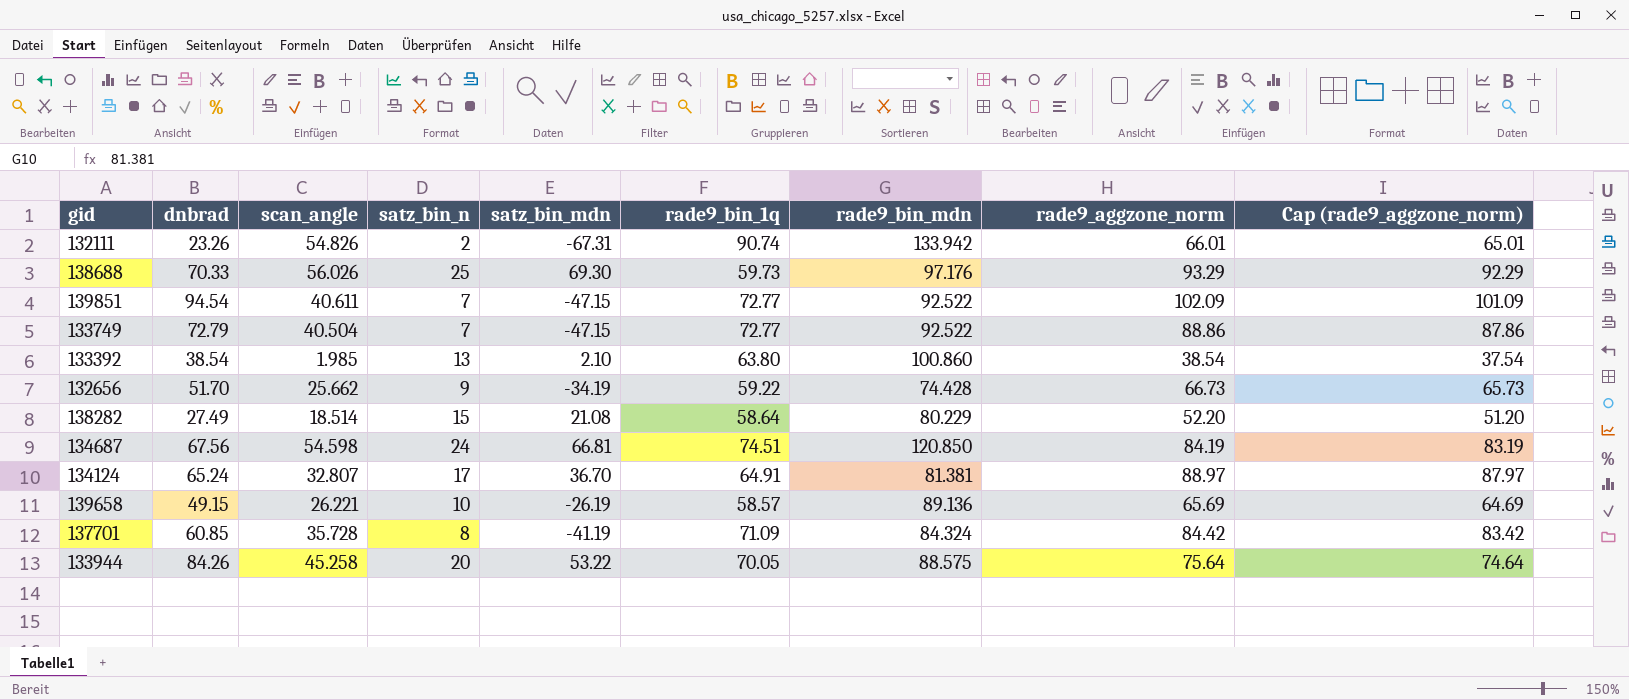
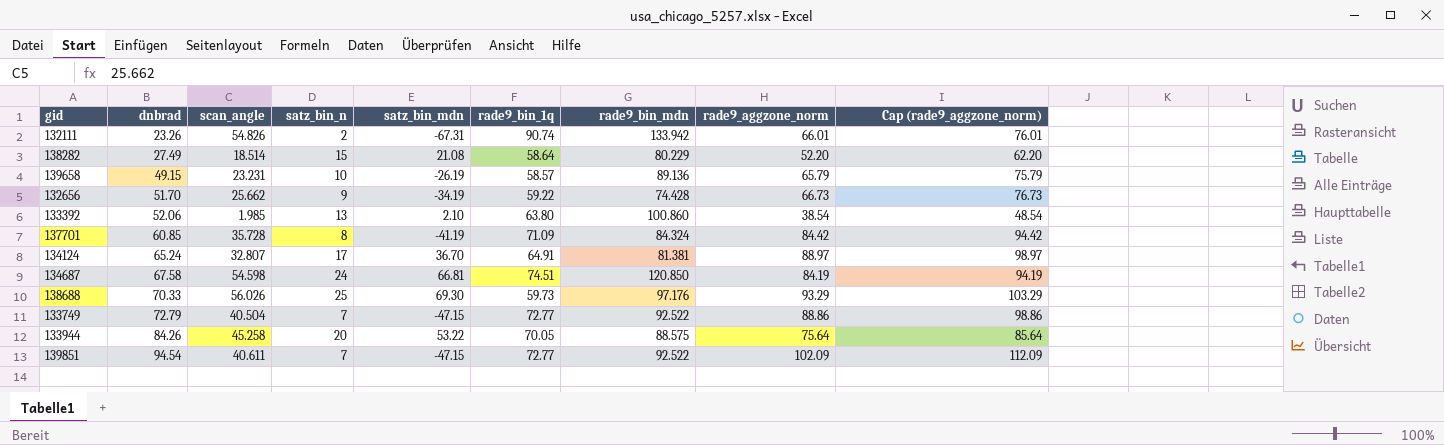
row order: none -> dnbrad ascending
column Cap (rade9_aggzone_norm) | formula: [rade9_aggzone_norm] - 1 -> [rade9_aggzone_norm] + 10
139658 | scan_angle: 26.221 -> 23.231
139658 | rade9_aggzone_norm: 65.69 -> 65.79
133392 | dnbrad: 38.54 -> 52.06
134687 | dnbrad: 67.56 -> 67.58

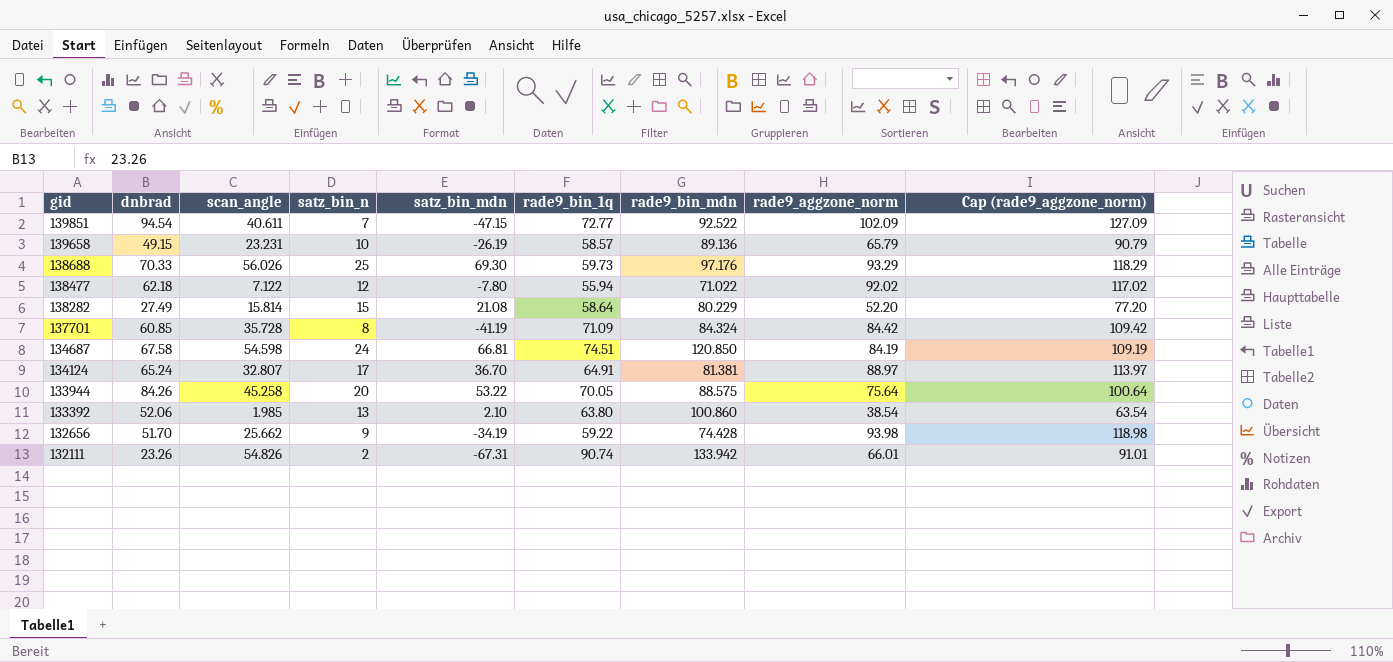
row order: dnbrad ascending -> gid descending
column Cap (rade9_aggzone_norm) | formula: [rade9_aggzone_norm] + 10 -> [rade9_aggzone_norm] + 25
row 133749: 72.79 | 40.504 | 7 | -47.15 | 72.77 | 92.522 | 88.86 | 98.86 -> none
row 138477: none -> 62.18 | 7.122 | 12 | -7.80 | 55.94 | 71.022 | 92.02 | 117.02
138282 | scan_angle: 18.514 -> 15.814
132656 | rade9_aggzone_norm: 66.73 -> 93.98

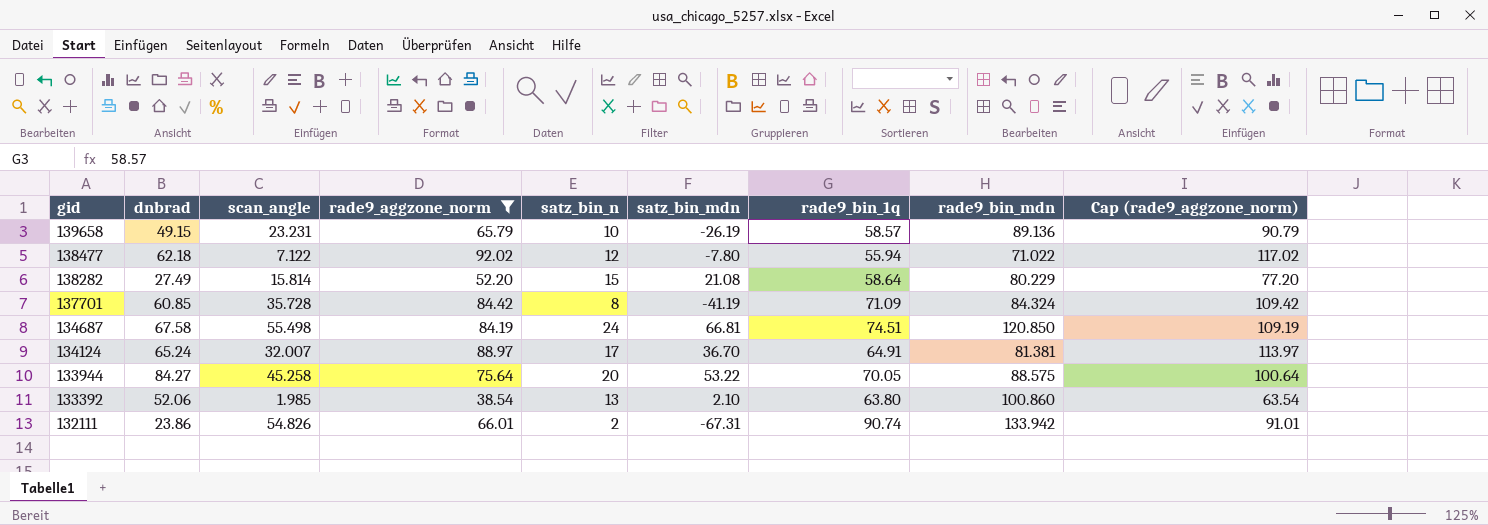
filter: none -> rade9_aggzone_norm <= 92.02
column rade9_aggzone_norm | position: 8 -> 4
134687 | scan_angle: 54.598 -> 55.498
134124 | scan_angle: 32.807 -> 32.007
133944 | dnbrad: 84.26 -> 84.27
132111 | dnbrad: 23.26 -> 23.86

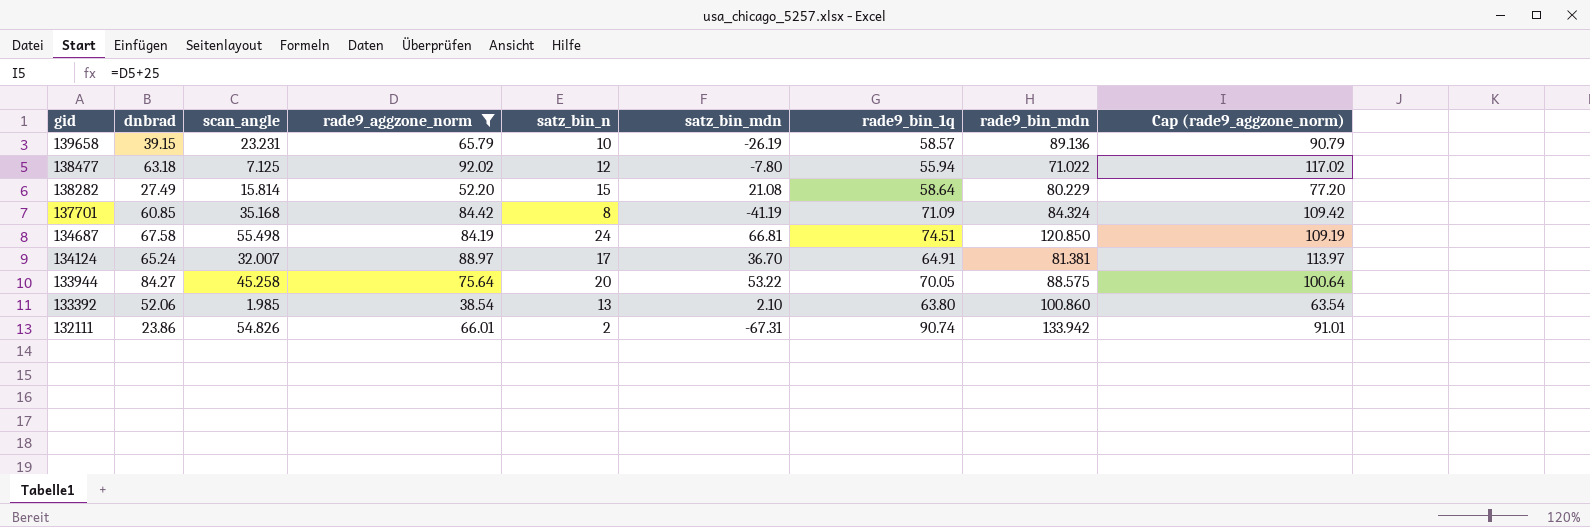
139658 | dnbrad: 49.15 -> 39.15
138477 | dnbrad: 62.18 -> 63.18
138477 | scan_angle: 7.122 -> 7.125
137701 | scan_angle: 35.728 -> 35.168

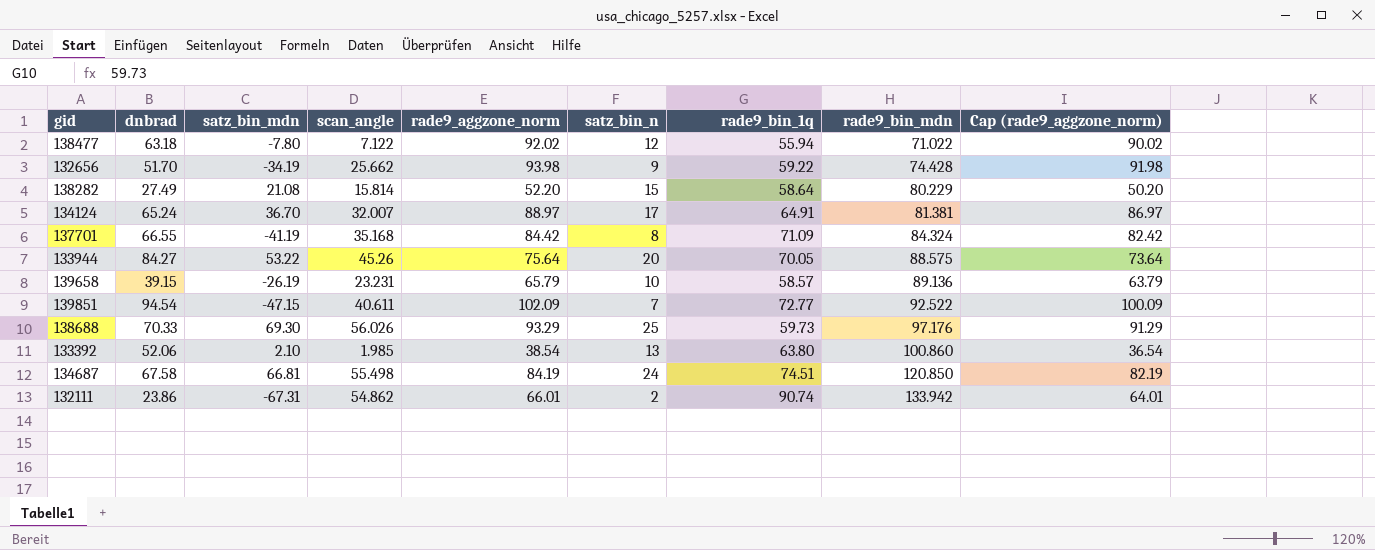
filter: rade9_aggzone_norm <= 92.02 -> none
row order: gid descending -> rade9_bin_mdn ascending
column satz_bin_mdn | position: 6 -> 3
column Cap (rade9_aggzone_norm) | formula: [rade9_aggzone_norm] + 25 -> [rade9_aggzone_norm] - 2
138477 | scan_angle: 7.125 -> 7.122
137701 | dnbrad: 60.85 -> 66.55
133944 | scan_angle: 45.258 -> 45.26
132111 | scan_angle: 54.826 -> 54.862

